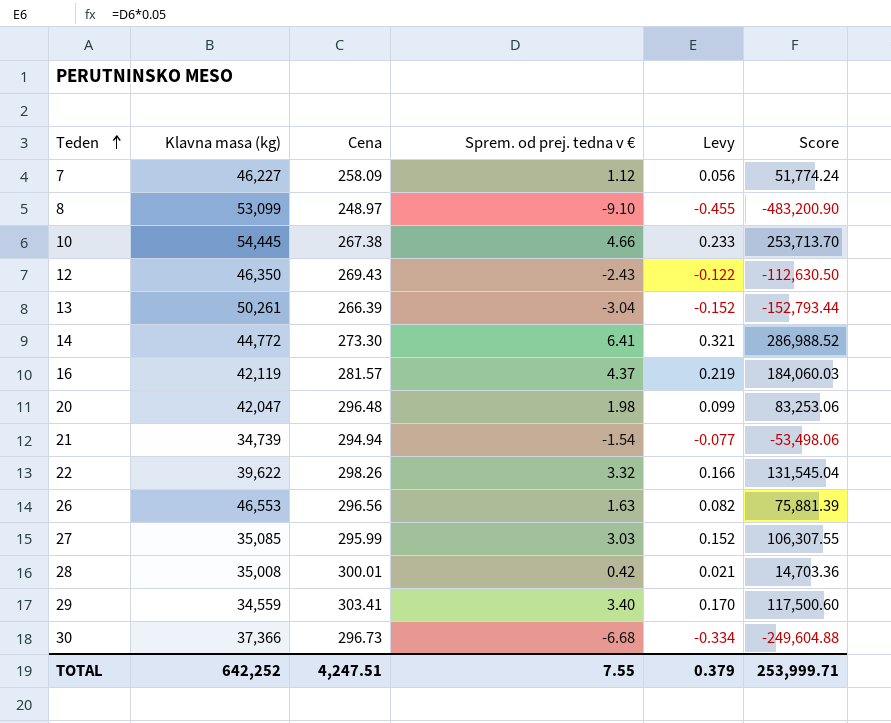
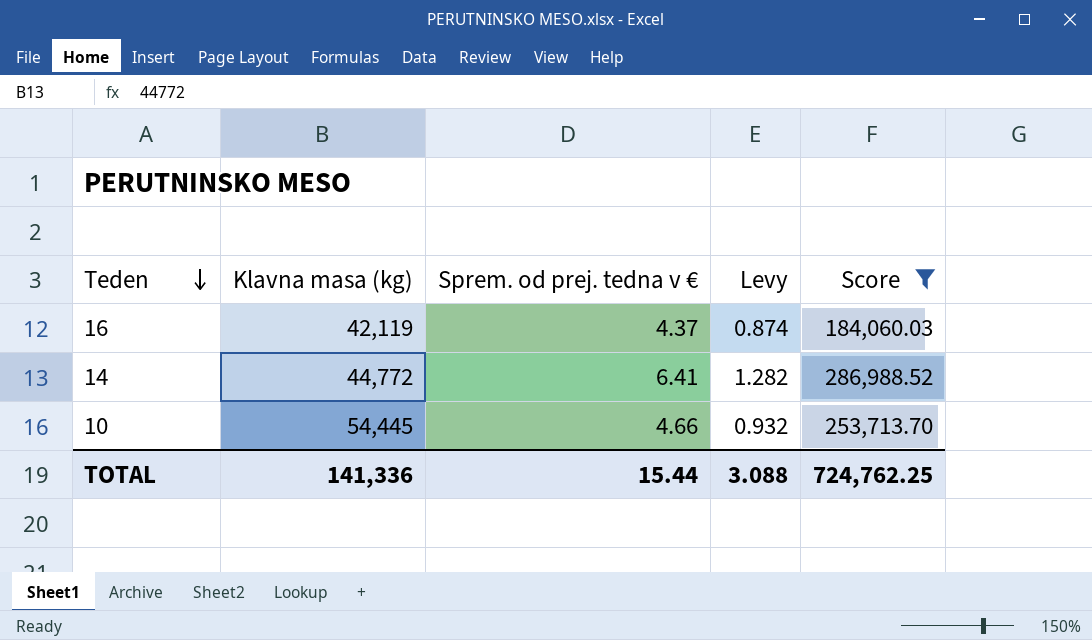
filter: none -> Score >= 184,060.03
row order: Teden ascending -> Teden descending
column Cena | position: 3 -> none
column Levy | formula: [Sprem. od prej. tedna v €] * 0.05 -> [Sprem. od prej. tedna v €] * 0.2
TOTAL | Klavna masa (kg): 642,252 -> 141,336
TOTAL | Sprem. od prej. tedna v €: 7.55 -> 15.44
TOTAL | Levy: 0.379 -> 3.088
TOTAL | Score: 253,999.71 -> 724,762.25

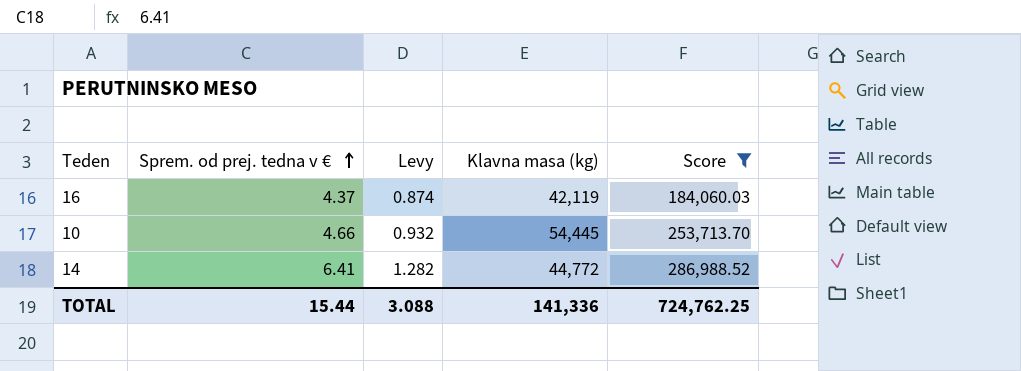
row order: Teden descending -> Sprem. od prej. tedna v € ascending
column Klavna masa (kg) | position: 2 -> 4

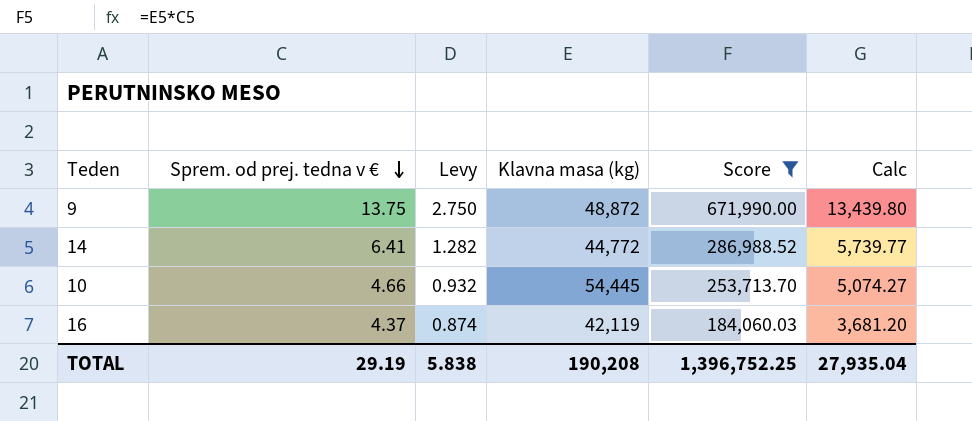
row order: Sprem. od prej. tedna v € ascending -> Sprem. od prej. tedna v € descending
column Calc | formula: none -> [Score] * 0.02
row 9: none -> 13.75 | 2.750 | 48,872 | 671,990.00 | 13,439.80
TOTAL | Sprem. od prej. tedna v €: 15.44 -> 29.19
TOTAL | Levy: 3.088 -> 5.838
TOTAL | Klavna masa (kg): 141,336 -> 190,208
TOTAL | Score: 724,762.25 -> 1,396,752.25

